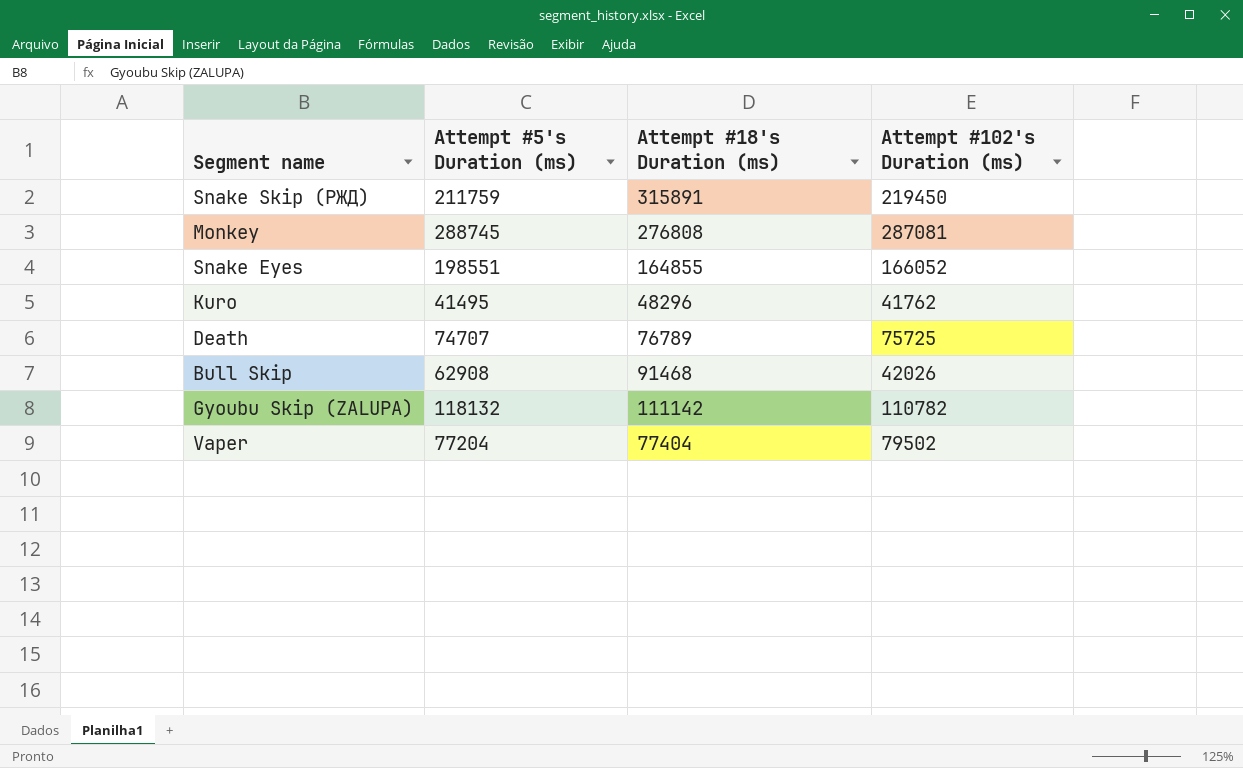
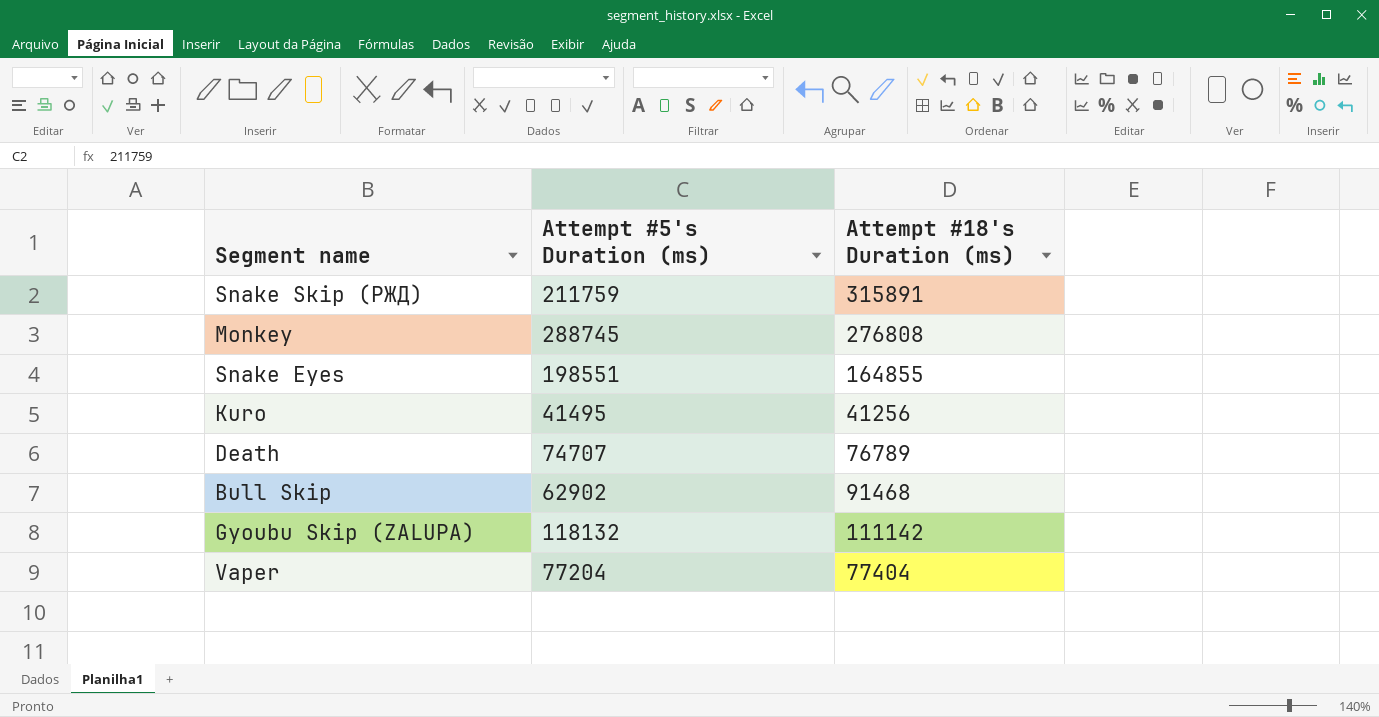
column Attempt #102's Duration (ms) | position: 4 -> none
Kuro | Attempt #18's Duration (ms): 48296 -> 41256
Bull Skip | Attempt #5's Duration (ms): 62908 -> 62902

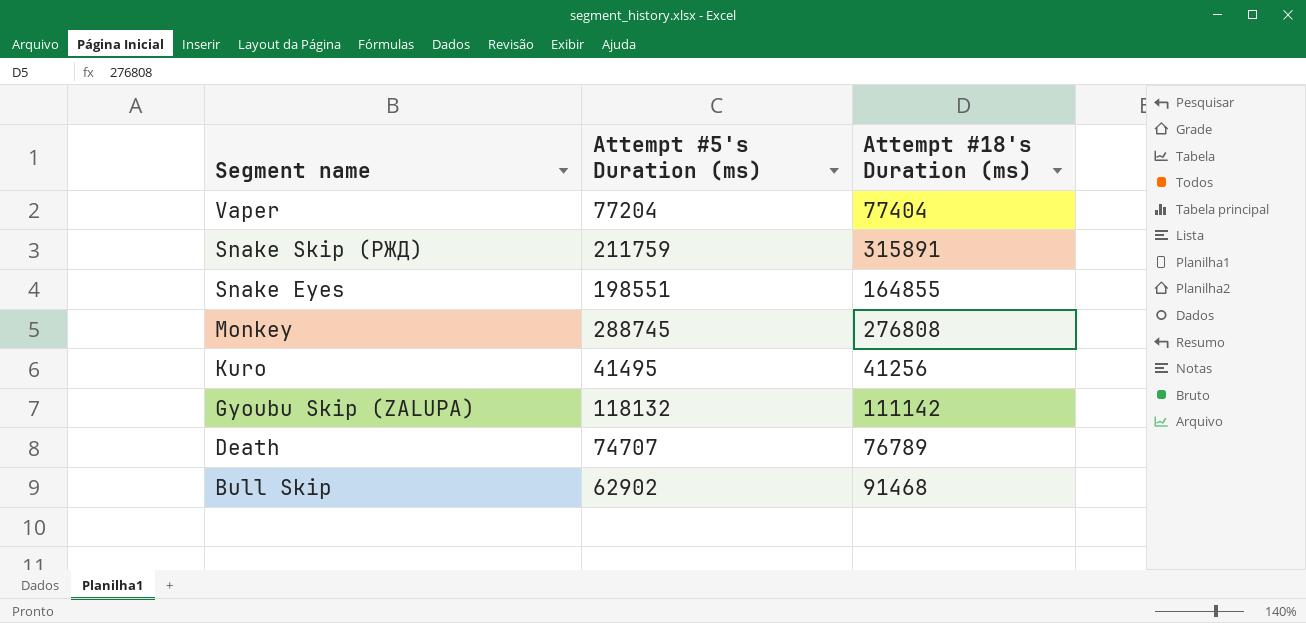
row order: none -> Segment name descending

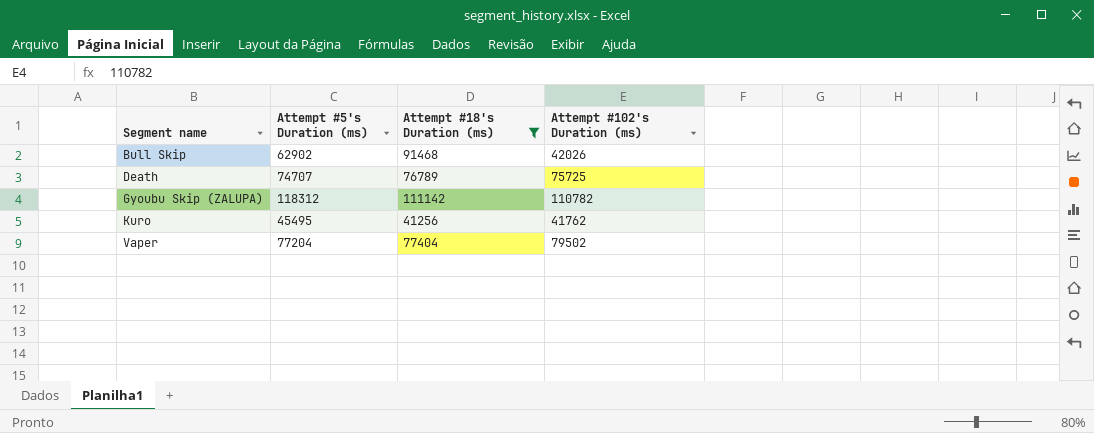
filter: none -> Attempt #18's Duration (ms) <= 111142
row order: Segment name descending -> Segment name ascending
column Attempt #102's Duration (ms) | position: none -> 4
Gyoubu Skip (ZALUPA) | Attempt #5's Duration (ms): 118132 -> 118312
Kuro | Attempt #5's Duration (ms): 41495 -> 45495

